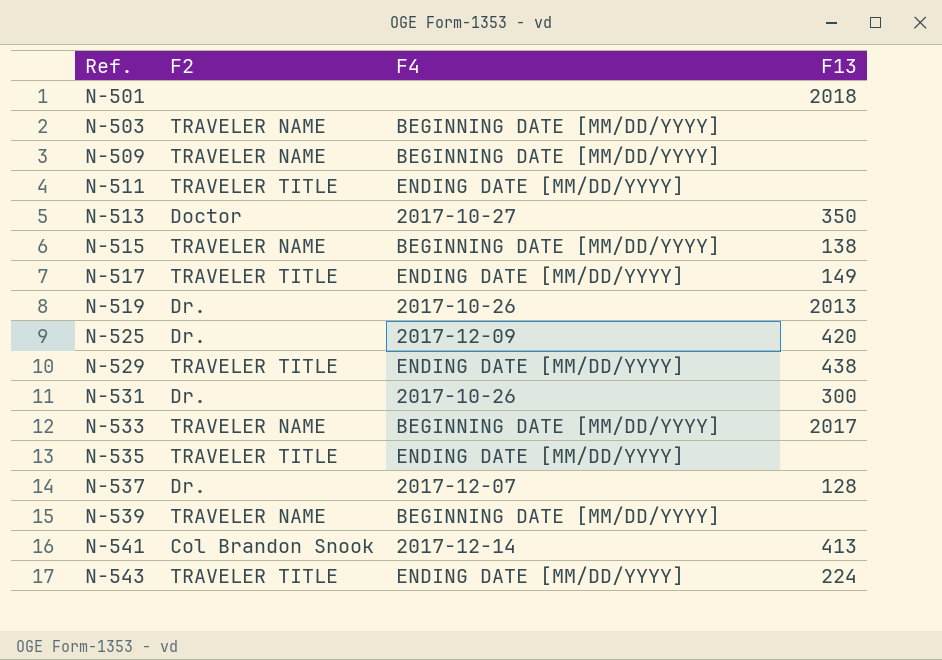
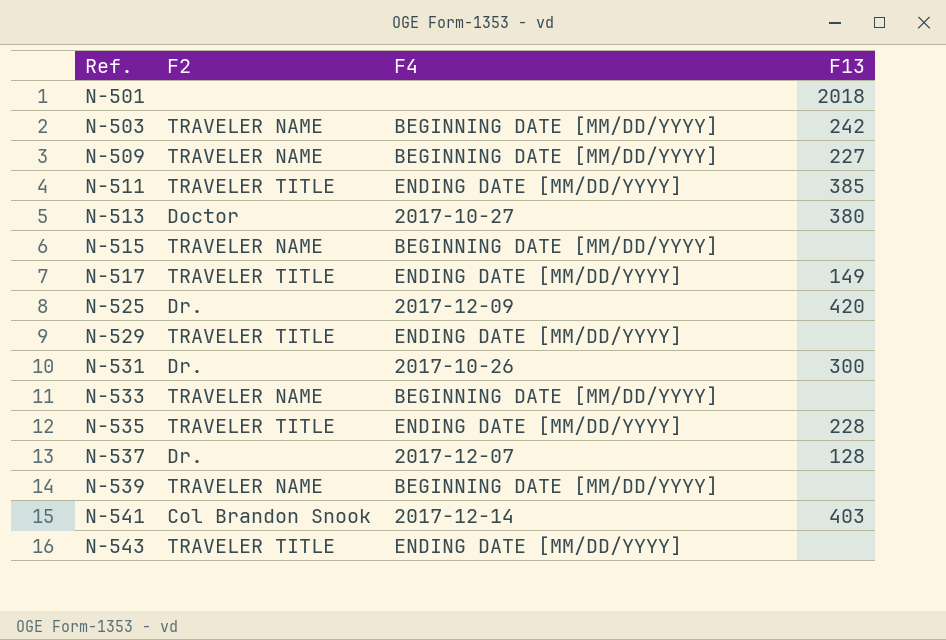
row N-519: Dr. | 2017-10-26 | 2013 -> none
N-503 | F13: none -> 242
N-509 | F13: none -> 227
N-511 | F13: none -> 385
N-513 | F13: 350 -> 380
N-515 | F13: 138 -> none
N-529 | F13: 438 -> none
N-533 | F13: 2017 -> none
N-535 | F13: none -> 228
N-541 | F13: 413 -> 403
N-543 | F13: 224 -> none

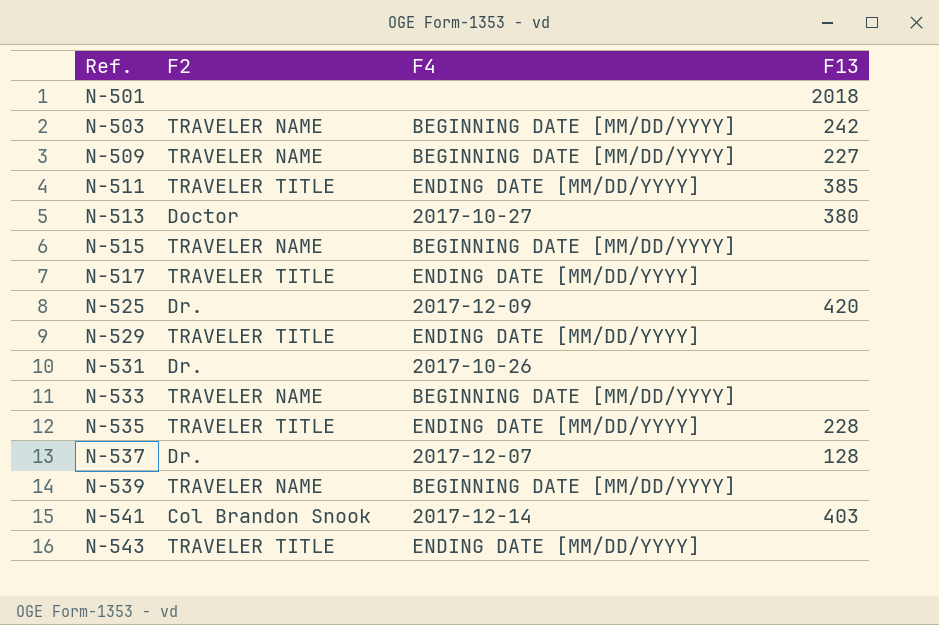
N-517 | F13: 149 -> none
N-531 | F13: 300 -> none

